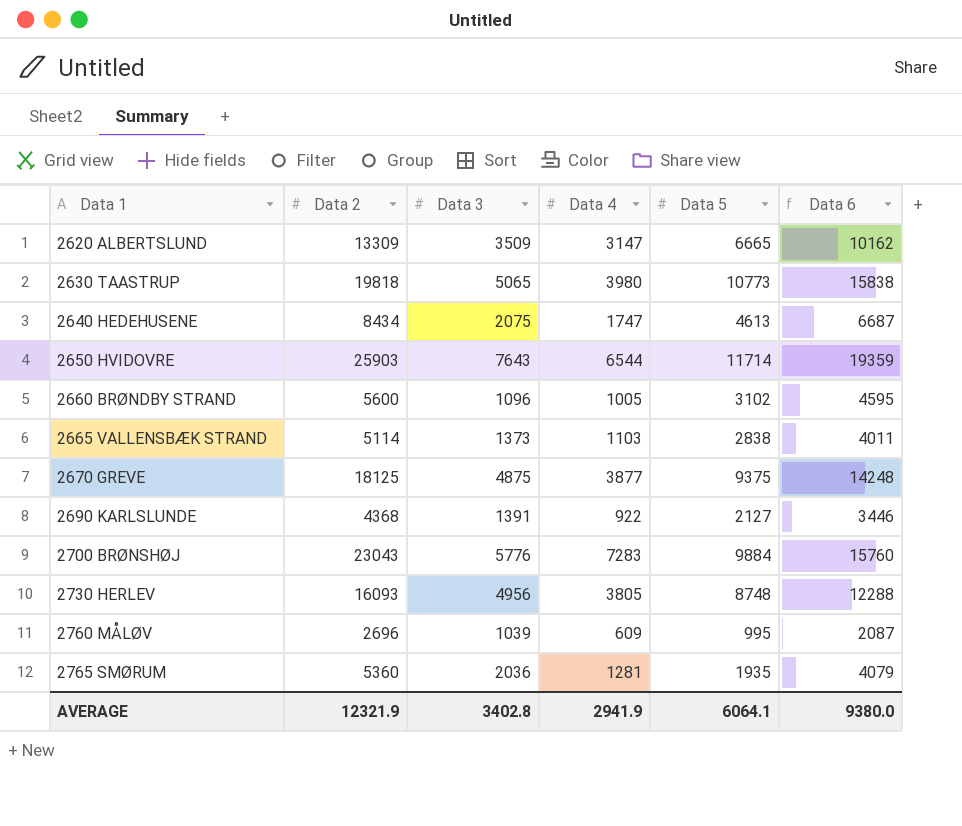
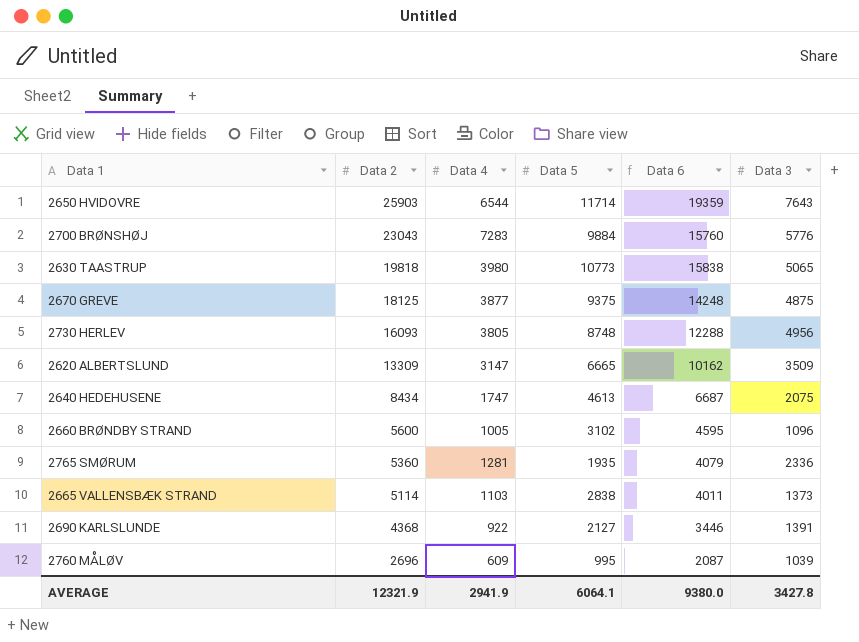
row order: Data 1 ascending -> Data 2 descending
column Data 3 | position: 3 -> 6
2765 SMØRUM | Data 3: 2036 -> 2336
AVERAGE | Data 3: 3402.8 -> 3427.8

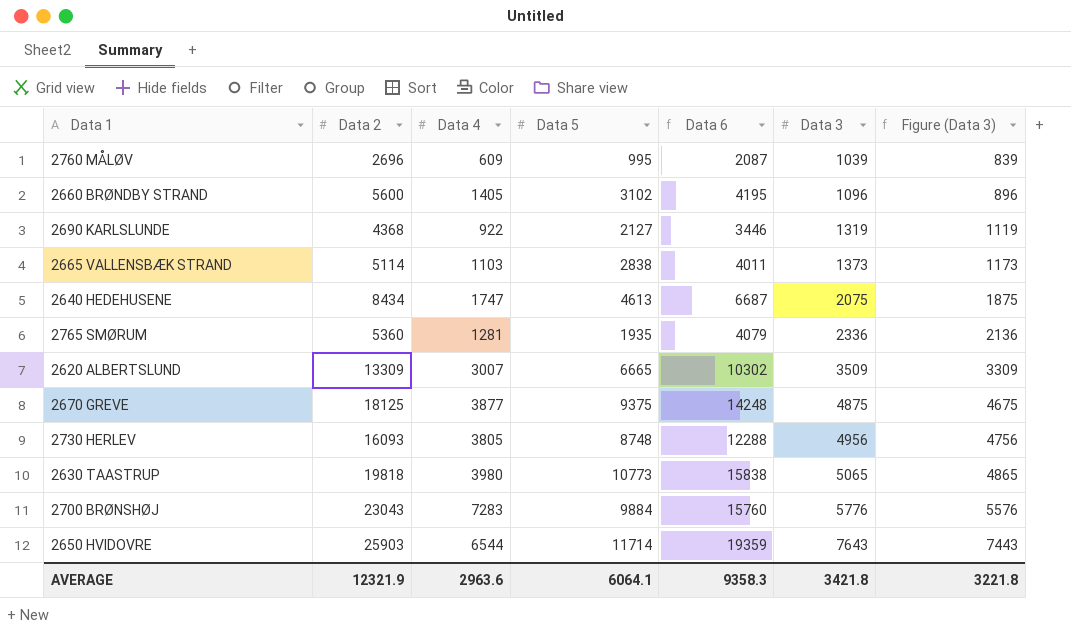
row order: Data 2 descending -> Data 3 ascending
column Figure (Data 3) | formula: none -> [Data 3] - 200
2660 BRØNDBY STRAND | Data 4: 1005 -> 1405
2660 BRØNDBY STRAND | Data 6: 4595 -> 4195
2690 KARLSLUNDE | Data 3: 1391 -> 1319
2620 ALBERTSLUND | Data 4: 3147 -> 3007
2620 ALBERTSLUND | Data 6: 10162 -> 10302
AVERAGE | Data 4: 2941.9 -> 2963.6
AVERAGE | Data 6: 9380.0 -> 9358.3
AVERAGE | Data 3: 3427.8 -> 3421.8

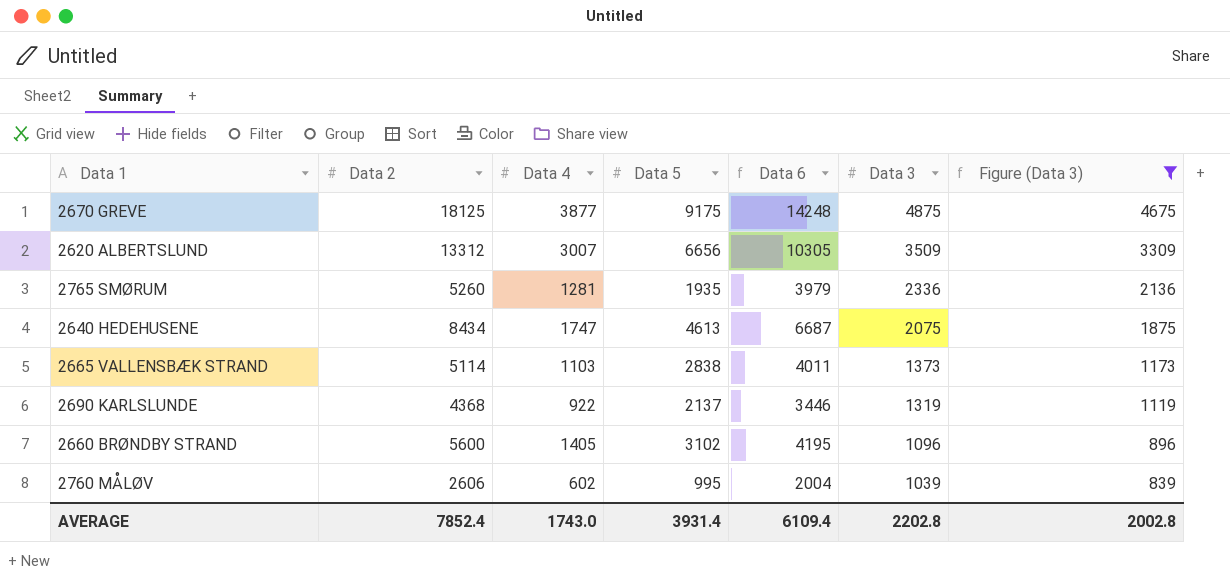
filter: none -> Figure (Data 3) <= 4675
row order: Data 3 ascending -> Data 3 descending
2670 GREVE | Data 5: 9375 -> 9175
2620 ALBERTSLUND | Data 2: 13309 -> 13312
2620 ALBERTSLUND | Data 5: 6665 -> 6656
2620 ALBERTSLUND | Data 6: 10302 -> 10305
2765 SMØRUM | Data 2: 5360 -> 5260
2765 SMØRUM | Data 6: 4079 -> 3979
2690 KARLSLUNDE | Data 5: 2127 -> 2137
2760 MÅLØV | Data 2: 2696 -> 2606
2760 MÅLØV | Data 4: 609 -> 602
2760 MÅLØV | Data 6: 2087 -> 2004
AVERAGE | Data 2: 12321.9 -> 7852.4
AVERAGE | Data 4: 2963.6 -> 1743.0
AVERAGE | Data 5: 6064.1 -> 3931.4
AVERAGE | Data 6: 9358.3 -> 6109.4
AVERAGE | Data 3: 3421.8 -> 2202.8
AVERAGE | Figure (Data 3): 3221.8 -> 2002.8

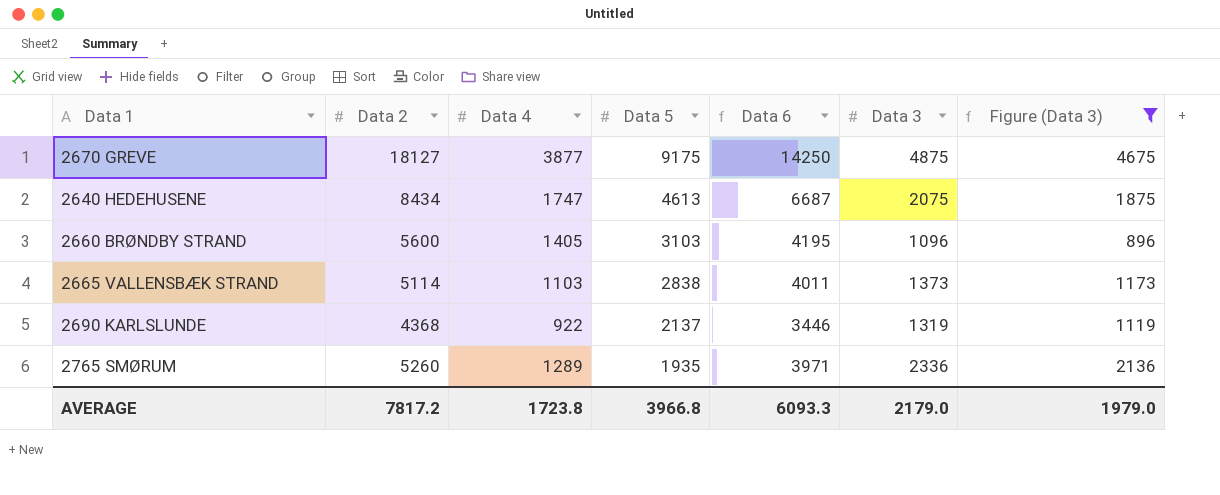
row order: Data 3 descending -> Data 5 descending
row 2620 ALBERTSLUND: 13312 | 3007 | 6656 | 10305 | 3509 | 3309 -> none
row 2760 MÅLØV: 2606 | 602 | 995 | 2004 | 1039 | 839 -> none
2670 GREVE | Data 2: 18125 -> 18127
2670 GREVE | Data 6: 14248 -> 14250
2660 BRØNDBY STRAND | Data 5: 3102 -> 3103
2765 SMØRUM | Data 4: 1281 -> 1289
2765 SMØRUM | Data 6: 3979 -> 3971
AVERAGE | Data 2: 7852.4 -> 7817.2
AVERAGE | Data 4: 1743.0 -> 1723.8
AVERAGE | Data 5: 3931.4 -> 3966.8
AVERAGE | Data 6: 6109.4 -> 6093.3
AVERAGE | Data 3: 2202.8 -> 2179.0
AVERAGE | Figure (Data 3): 2002.8 -> 1979.0

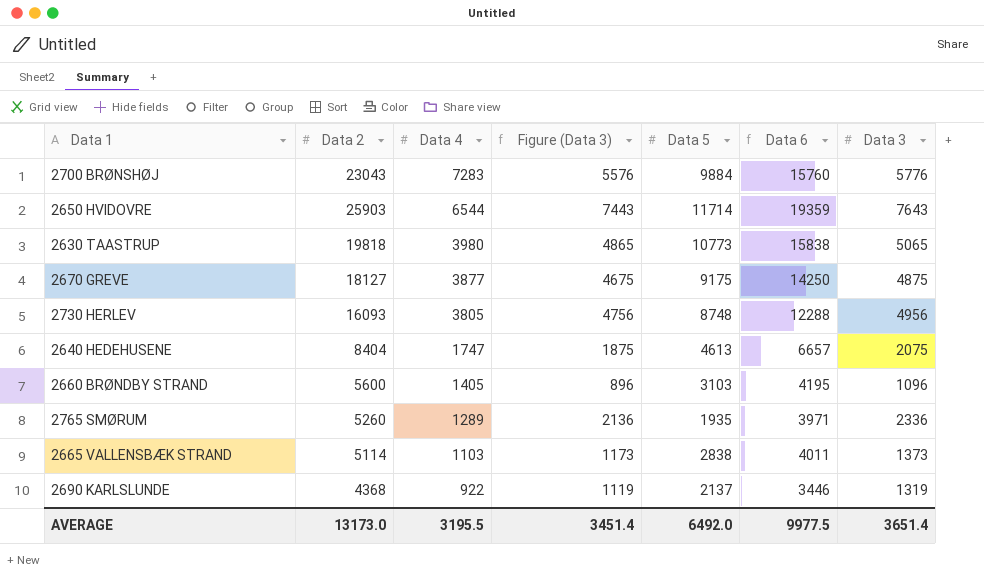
filter: Figure (Data 3) <= 4675 -> none
row order: Data 5 descending -> Data 4 descending
column Figure (Data 3) | position: 7 -> 4
2640 HEDEHUSENE | Data 2: 8434 -> 8404
2640 HEDEHUSENE | Data 6: 6687 -> 6657
AVERAGE | Data 2: 7817.2 -> 13173.0
AVERAGE | Data 4: 1723.8 -> 3195.5
AVERAGE | Figure (Data 3): 1979.0 -> 3451.4
AVERAGE | Data 5: 3966.8 -> 6492.0
AVERAGE | Data 6: 6093.3 -> 9977.5
AVERAGE | Data 3: 2179.0 -> 3651.4

